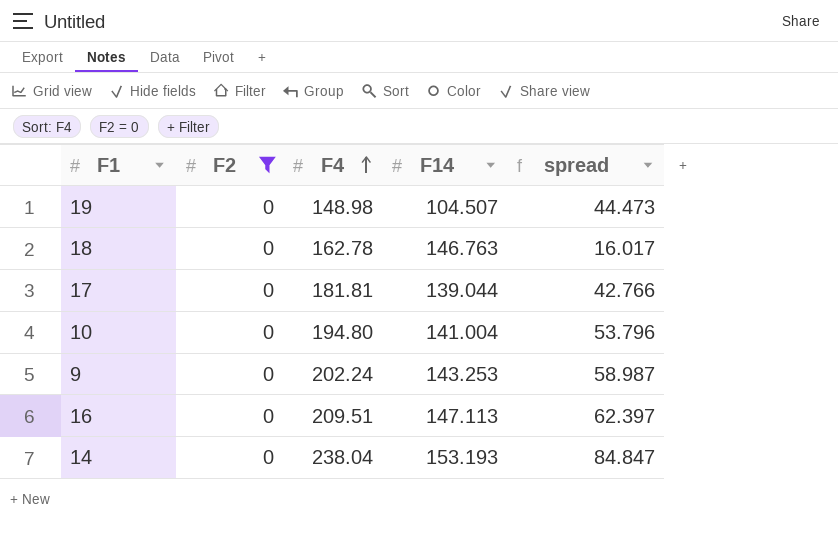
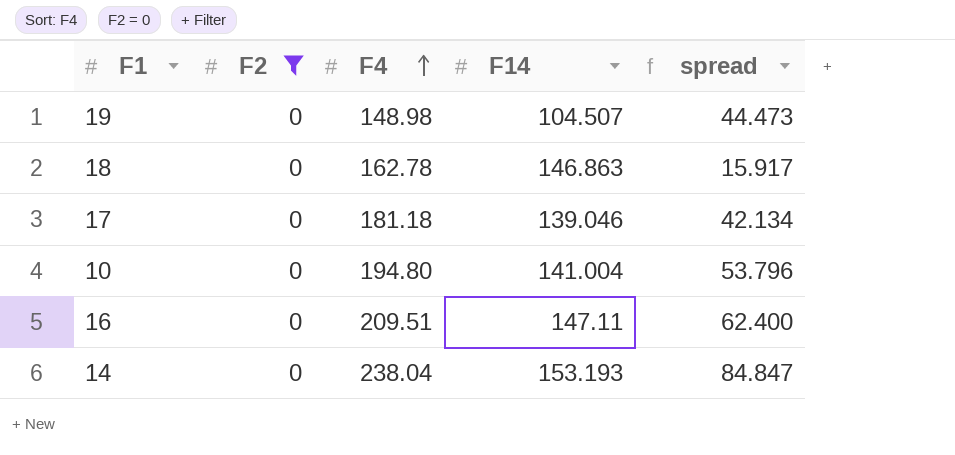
row 9: 0 | 202.24 | 143.253 | 58.987 -> none
18 | F14: 146.763 -> 146.863
18 | spread: 16.017 -> 15.917
17 | F4: 181.81 -> 181.18
17 | F14: 139.044 -> 139.046
17 | spread: 42.766 -> 42.134
16 | F14: 147.113 -> 147.11
16 | spread: 62.397 -> 62.400

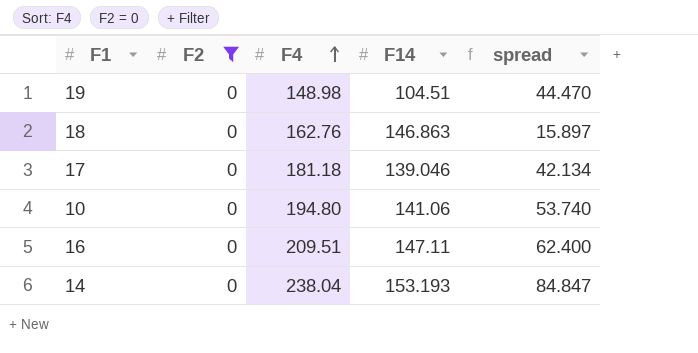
19 | F14: 104.507 -> 104.51
19 | spread: 44.473 -> 44.470
18 | F4: 162.78 -> 162.76
18 | spread: 15.917 -> 15.897
10 | F14: 141.004 -> 141.06
10 | spread: 53.796 -> 53.740

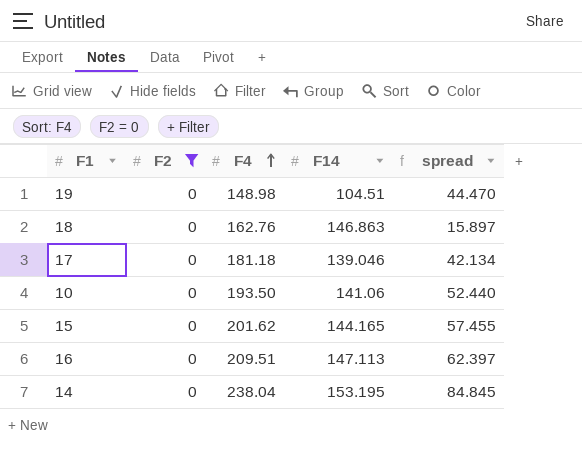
10 | F4: 194.80 -> 193.50
10 | spread: 53.740 -> 52.440
row 15: none -> 0 | 201.62 | 144.165 | 57.455
16 | F14: 147.11 -> 147.113
16 | spread: 62.400 -> 62.397
14 | F14: 153.193 -> 153.195
14 | spread: 84.847 -> 84.845

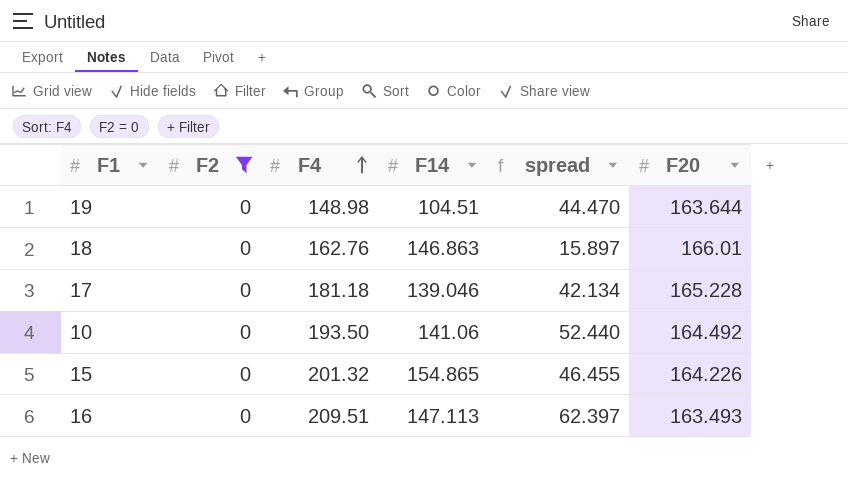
column F20 | position: none -> 6
row 14: 0 | 238.04 | 153.195 | 84.845 -> none
15 | F4: 201.62 -> 201.32
15 | F14: 144.165 -> 154.865
15 | spread: 57.455 -> 46.455

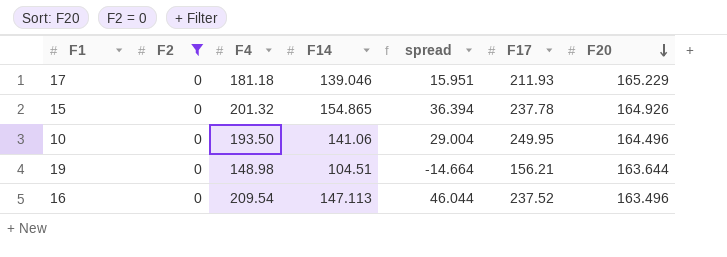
row order: F4 ascending -> F20 descending
column spread | formula: [F4] - [F14] -> [F4] - [F20]
column F17 | position: none -> 6
row 18: 0 | 162.76 | 146.863 | 15.897 | 166.01 -> none
17 | F20: 165.228 -> 165.229
15 | F20: 164.226 -> 164.926
10 | F20: 164.492 -> 164.496
16 | F4: 209.51 -> 209.54
16 | F20: 163.493 -> 163.496

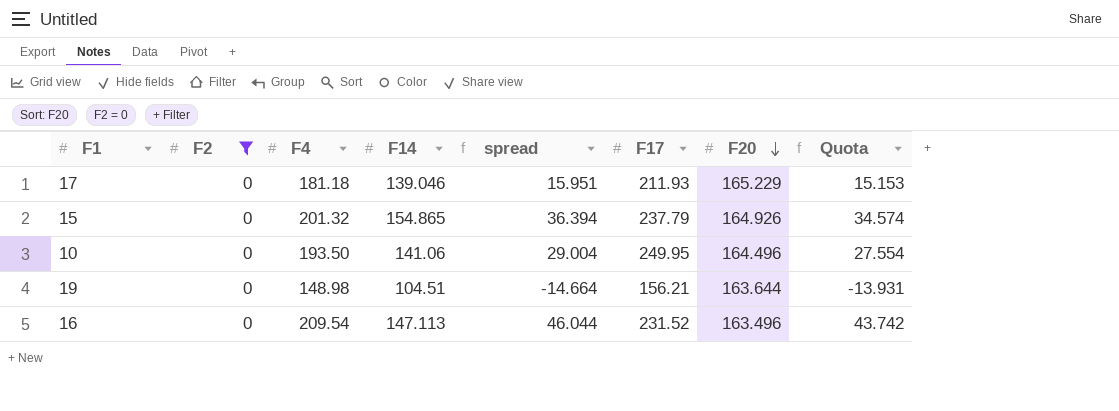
column Quota | formula: none -> [spread] * 0.95
15 | F17: 237.78 -> 237.79
16 | F17: 237.52 -> 231.52

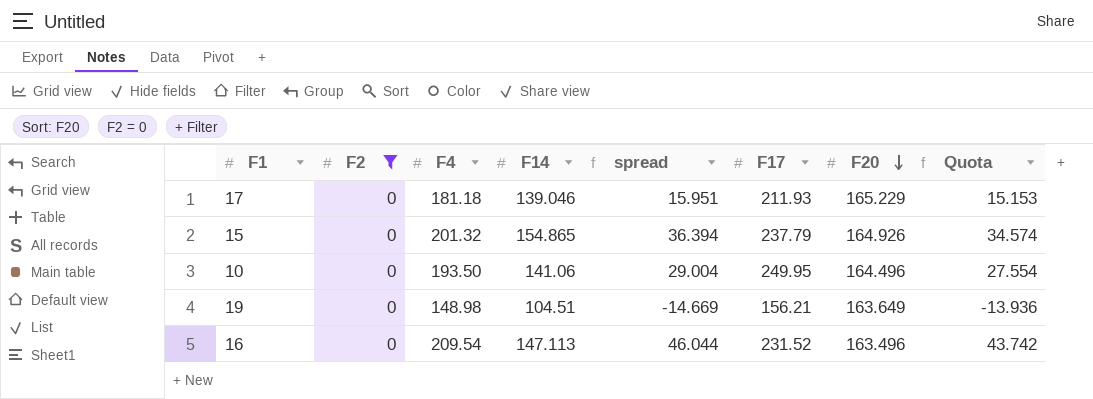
19 | spread: -14.664 -> -14.669
19 | F20: 163.644 -> 163.649
19 | Quota: -13.931 -> -13.936

